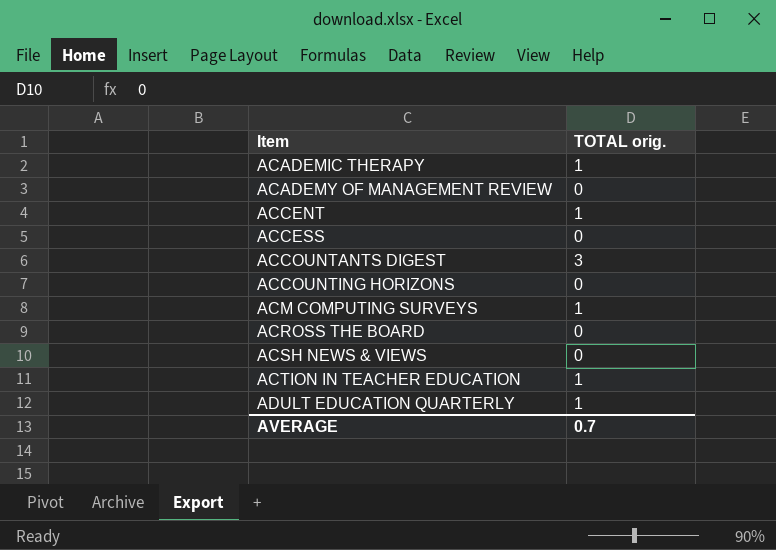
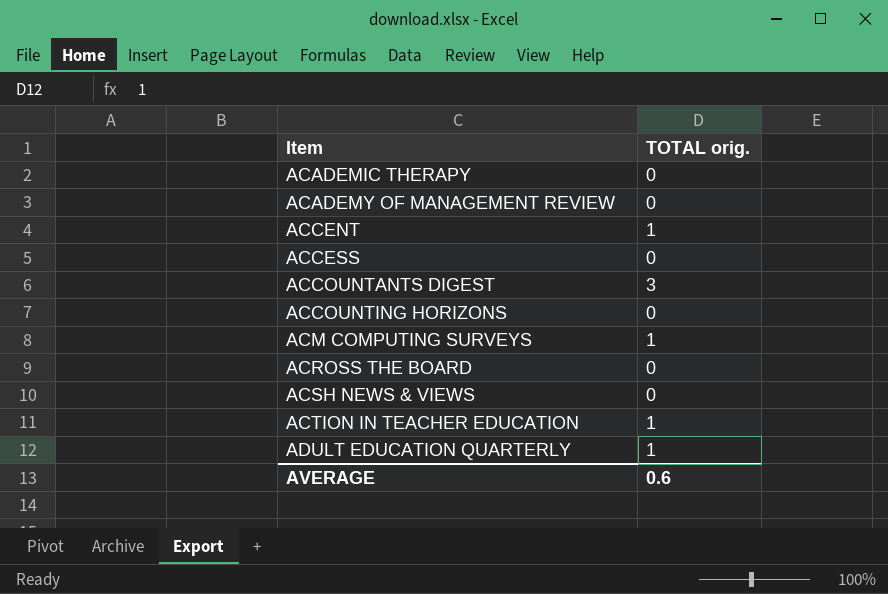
ACADEMIC THERAPY | TOTAL orig.: 1 -> 0
AVERAGE | TOTAL orig.: 0.7 -> 0.6

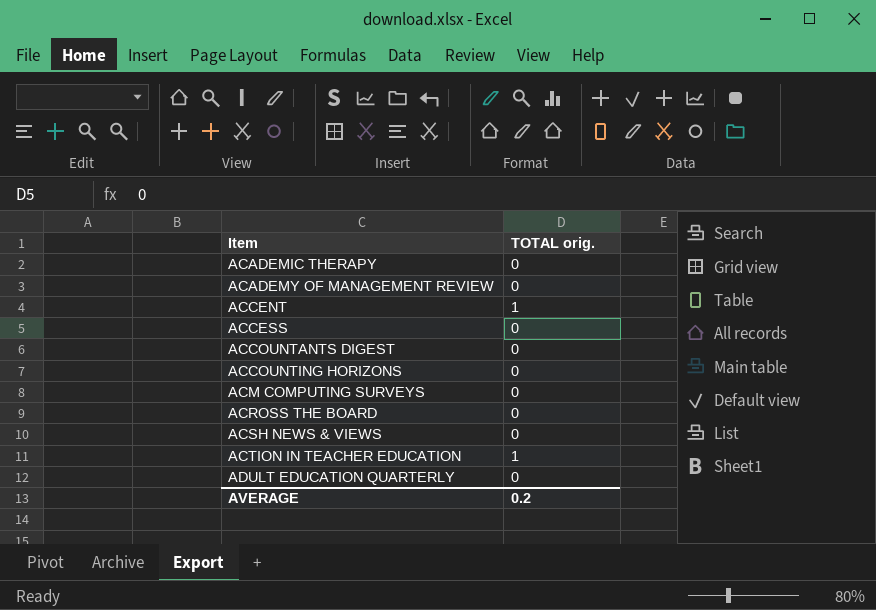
ACCOUNTANTS DIGEST | TOTAL orig.: 3 -> 0
ACM COMPUTING SURVEYS | TOTAL orig.: 1 -> 0
ADULT EDUCATION QUARTERLY | TOTAL orig.: 1 -> 0
AVERAGE | TOTAL orig.: 0.6 -> 0.2

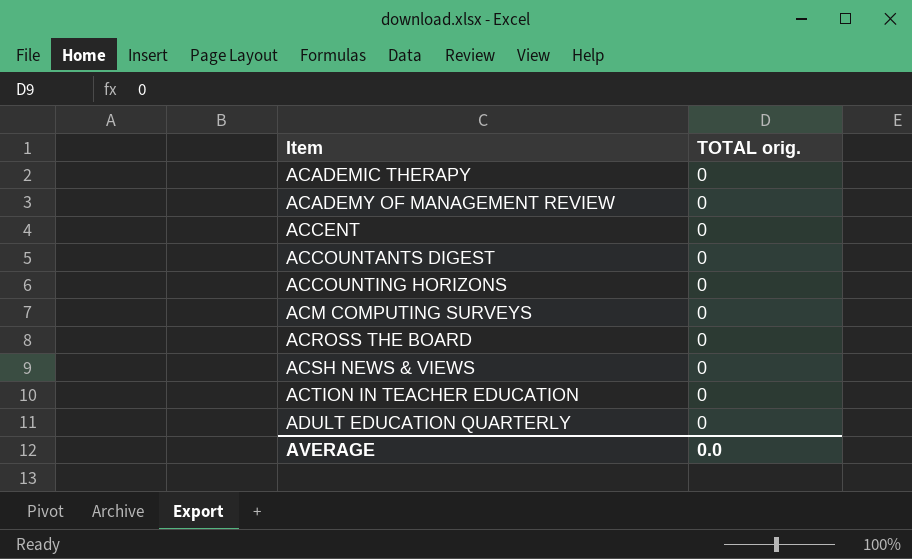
row ACCESS: 0 -> none
ACCENT | TOTAL orig.: 1 -> 0
ACTION IN TEACHER EDUCATION | TOTAL orig.: 1 -> 0
AVERAGE | TOTAL orig.: 0.2 -> 0.0

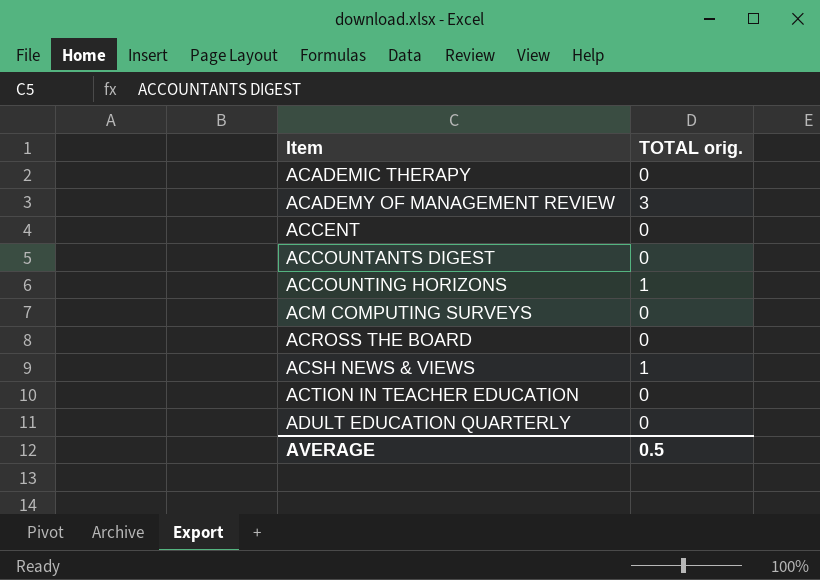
ACADEMY OF MANAGEMENT REVIEW | TOTAL orig.: 0 -> 3
ACCOUNTING HORIZONS | TOTAL orig.: 0 -> 1
ACSH NEWS & VIEWS | TOTAL orig.: 0 -> 1
AVERAGE | TOTAL orig.: 0.0 -> 0.5

